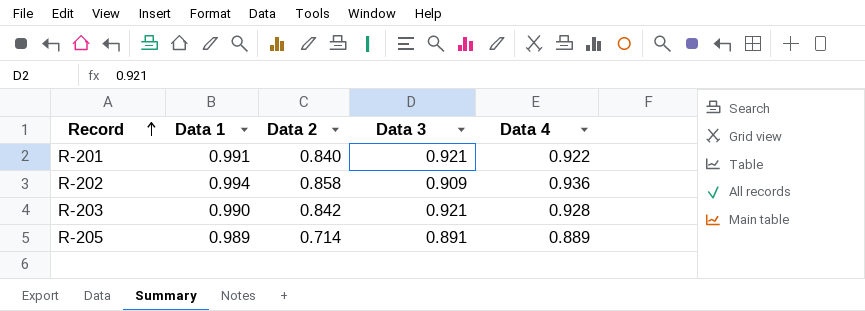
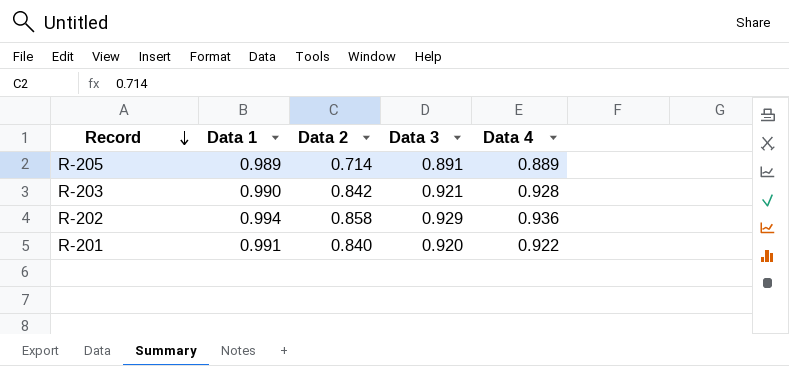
row order: Record ascending -> Record descending
R-202 | Data 3: 0.909 -> 0.929
R-201 | Data 3: 0.921 -> 0.920

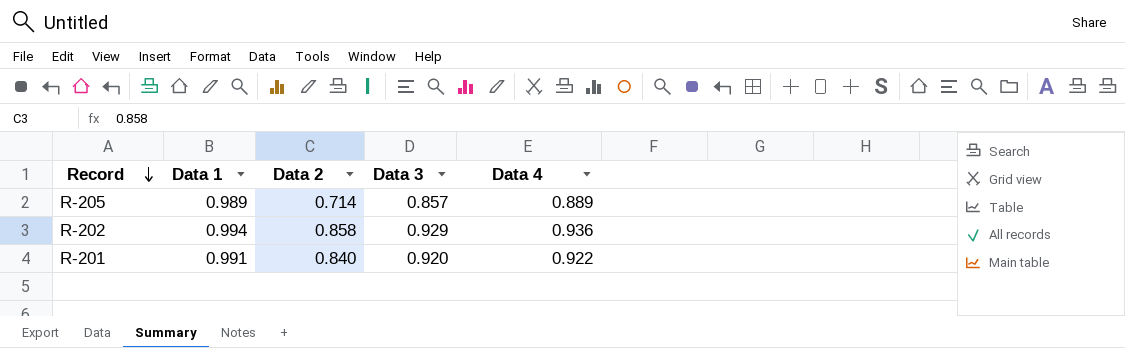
row R-203: 0.990 | 0.842 | 0.921 | 0.928 -> none
R-205 | Data 3: 0.891 -> 0.857

